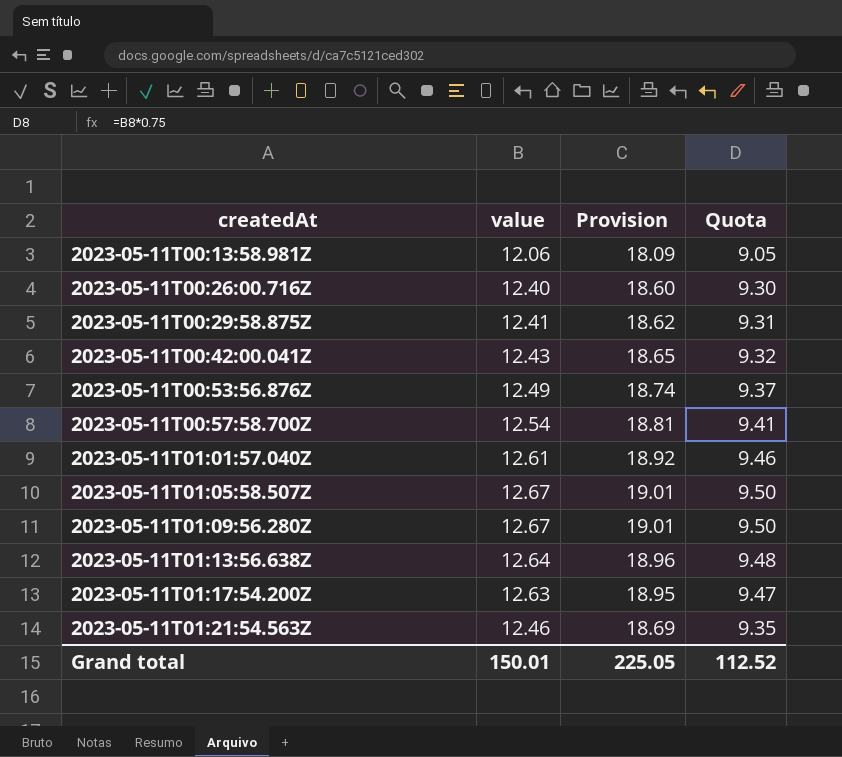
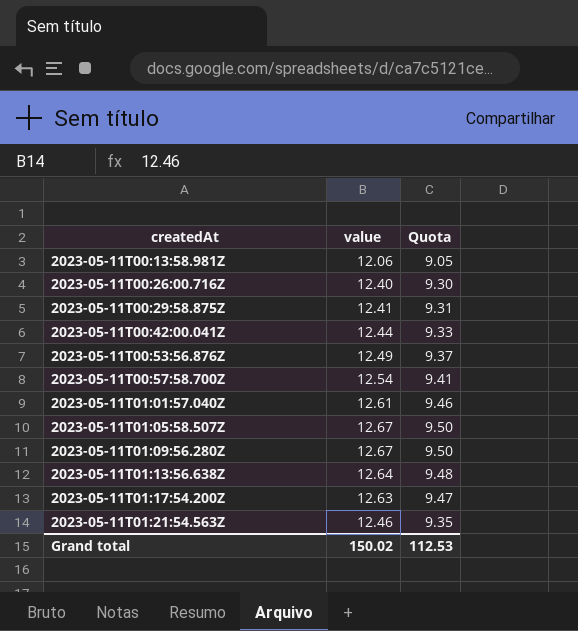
column Provision | formula: [value] * 1.5 -> none
2023-05-11T00:42:00.041Z | value: 12.43 -> 12.44
2023-05-11T00:42:00.041Z | Quota: 9.32 -> 9.33
Grand total | value: 150.01 -> 150.02
Grand total | Quota: 112.52 -> 112.53

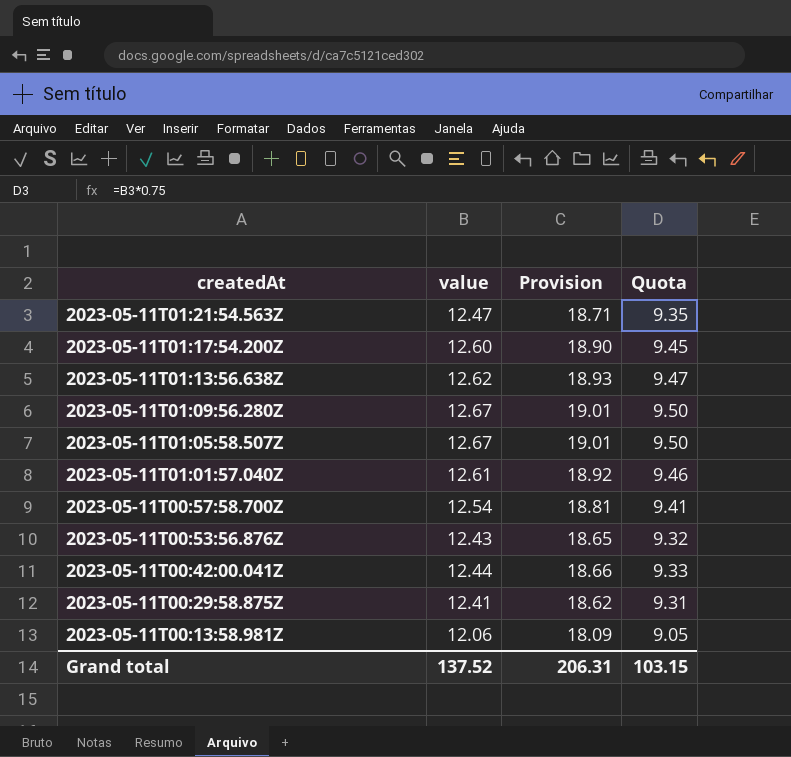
row order: createdAt ascending -> createdAt descending
column Provision | formula: none -> [value] * 1.5
row 2023-05-11T00:26:00.716Z: 12.40 | 9.30 -> none
2023-05-11T01:21:54.563Z | value: 12.46 -> 12.47
2023-05-11T01:17:54.200Z | value: 12.63 -> 12.60
2023-05-11T01:17:54.200Z | Quota: 9.47 -> 9.45
2023-05-11T01:13:56.638Z | value: 12.64 -> 12.62
2023-05-11T01:13:56.638Z | Quota: 9.48 -> 9.47
2023-05-11T00:53:56.876Z | value: 12.49 -> 12.43
2023-05-11T00:53:56.876Z | Quota: 9.37 -> 9.32
Grand total | value: 150.02 -> 137.52
Grand total | Quota: 112.53 -> 103.15

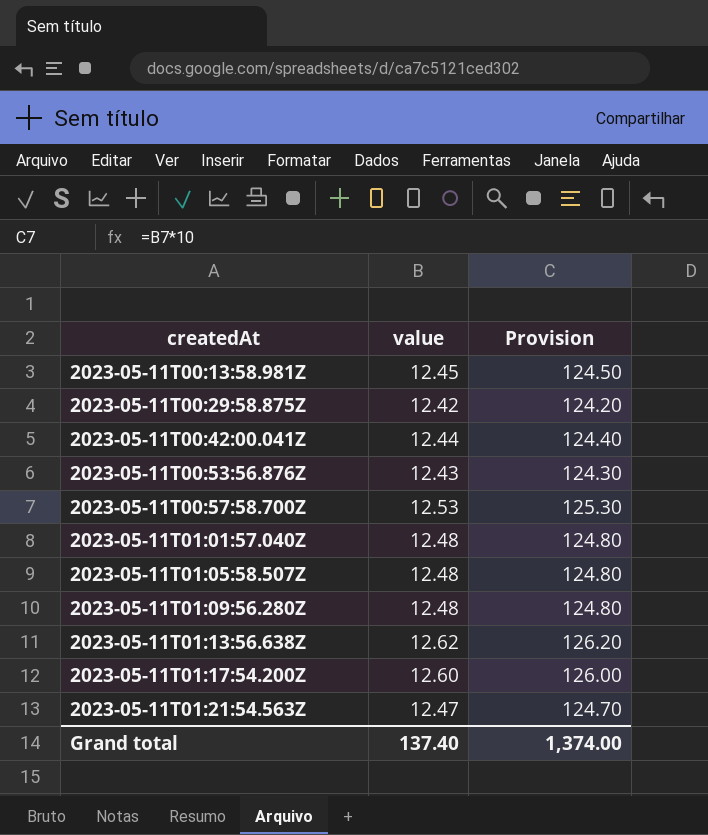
row order: createdAt descending -> createdAt ascending
column Quota | formula: [value] * 0.75 -> none
column Provision | formula: [value] * 1.5 -> [value] * 10
2023-05-11T00:13:58.981Z | value: 12.06 -> 12.45
2023-05-11T00:29:58.875Z | value: 12.41 -> 12.42
2023-05-11T00:57:58.700Z | value: 12.54 -> 12.53
2023-05-11T01:01:57.040Z | value: 12.61 -> 12.48
2023-05-11T01:05:58.507Z | value: 12.67 -> 12.48
2023-05-11T01:09:56.280Z | value: 12.67 -> 12.48
Grand total | value: 137.52 -> 137.40
Grand total | Provision: 206.31 -> 1,374.00

